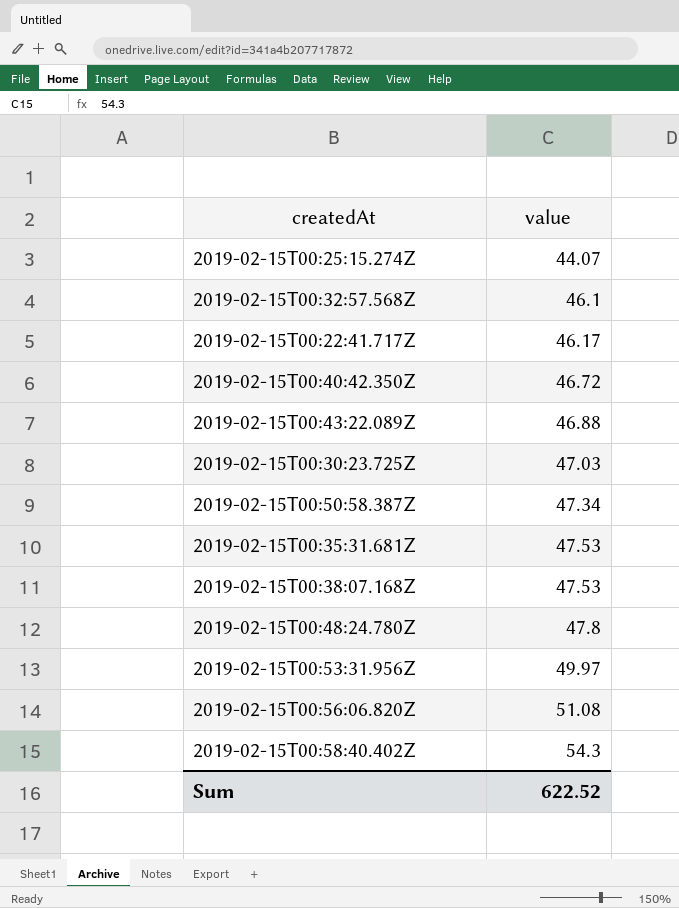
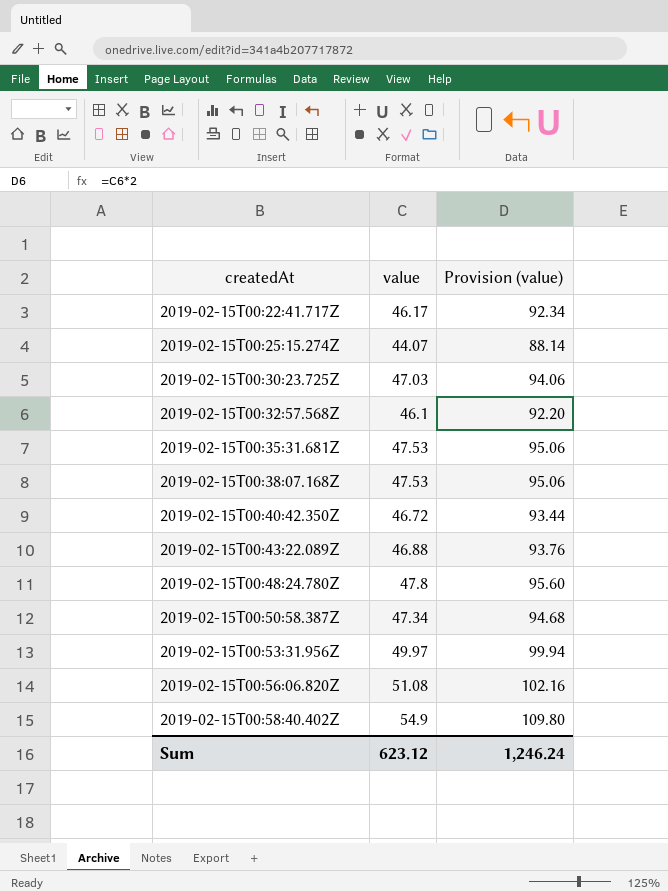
row order: value ascending -> createdAt ascending
column Provision (value) | formula: none -> [value] * 2
2019-02-15T00:58:40.402Z | value: 54.3 -> 54.9
Sum | value: 622.52 -> 623.12

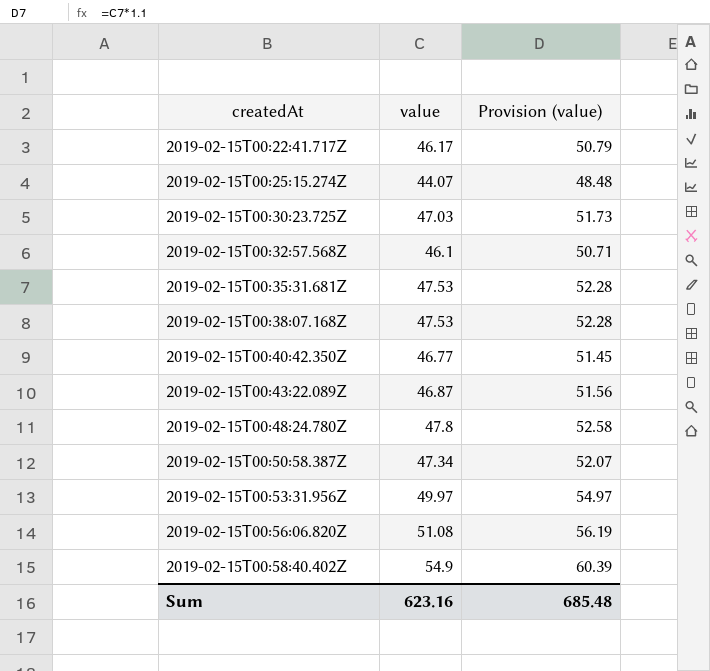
column Provision (value) | formula: [value] * 2 -> [value] * 1.1
2019-02-15T00:40:42.350Z | value: 46.72 -> 46.77
2019-02-15T00:43:22.089Z | value: 46.88 -> 46.87
Sum | value: 623.12 -> 623.16
Sum | Provision (value): 1,246.24 -> 685.48

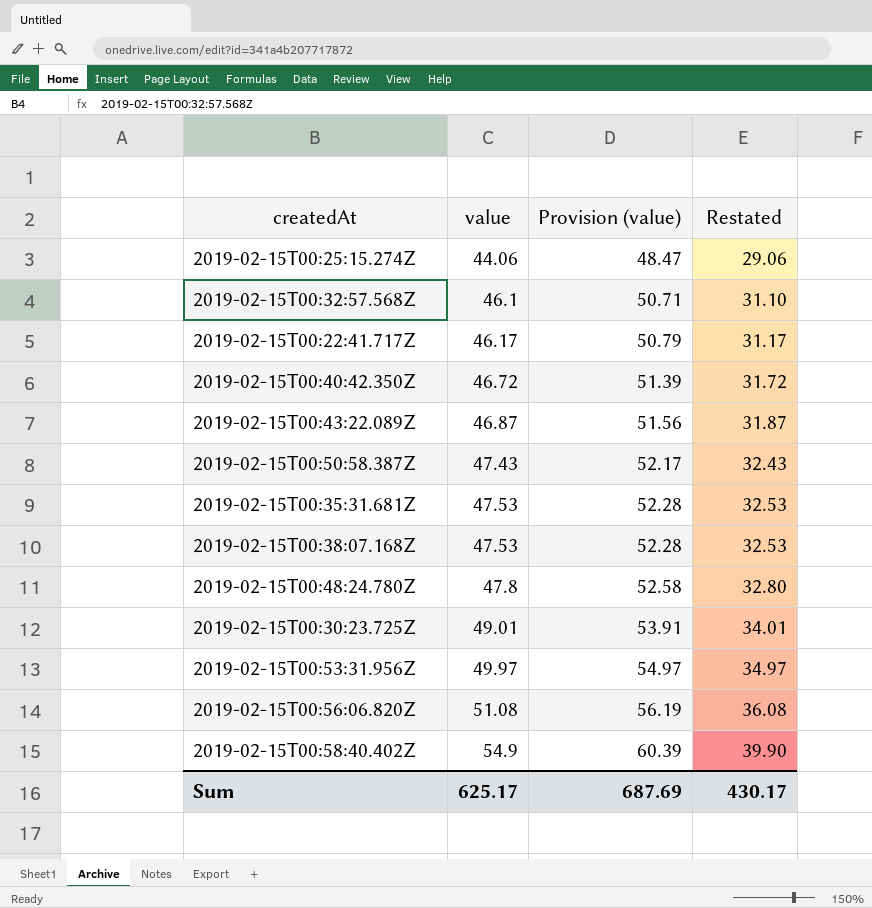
row order: createdAt ascending -> value ascending
column Restated | formula: none -> [value] - 15
2019-02-15T00:25:15.274Z | value: 44.07 -> 44.06
2019-02-15T00:25:15.274Z | Provision (value): 48.48 -> 48.47
2019-02-15T00:40:42.350Z | value: 46.77 -> 46.72
2019-02-15T00:40:42.350Z | Provision (value): 51.45 -> 51.39
2019-02-15T00:50:58.387Z | value: 47.34 -> 47.43
2019-02-15T00:50:58.387Z | Provision (value): 52.07 -> 52.17
2019-02-15T00:30:23.725Z | value: 47.03 -> 49.01
2019-02-15T00:30:23.725Z | Provision (value): 51.73 -> 53.91
Sum | value: 623.16 -> 625.17
Sum | Provision (value): 685.48 -> 687.69

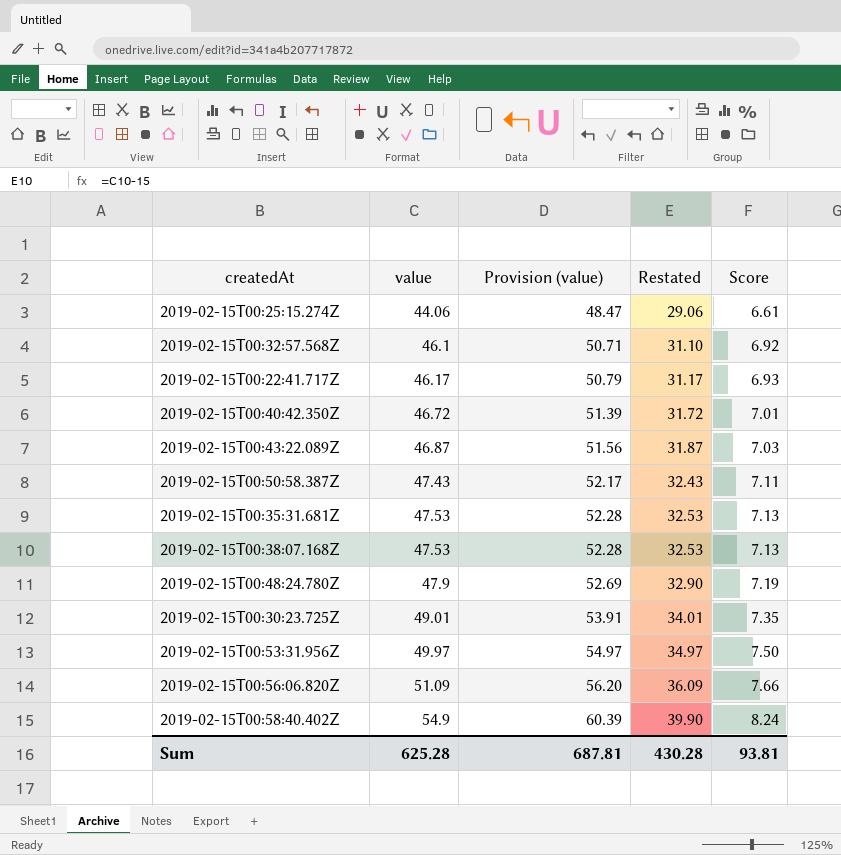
column Score | formula: none -> [value] * 0.15
2019-02-15T00:48:24.780Z | value: 47.8 -> 47.9
2019-02-15T00:48:24.780Z | Provision (value): 52.58 -> 52.69
2019-02-15T00:48:24.780Z | Restated: 32.80 -> 32.90
2019-02-15T00:56:06.820Z | value: 51.08 -> 51.09
2019-02-15T00:56:06.820Z | Provision (value): 56.19 -> 56.20
2019-02-15T00:56:06.820Z | Restated: 36.08 -> 36.09
Sum | value: 625.17 -> 625.28
Sum | Provision (value): 687.69 -> 687.81
Sum | Restated: 430.17 -> 430.28

